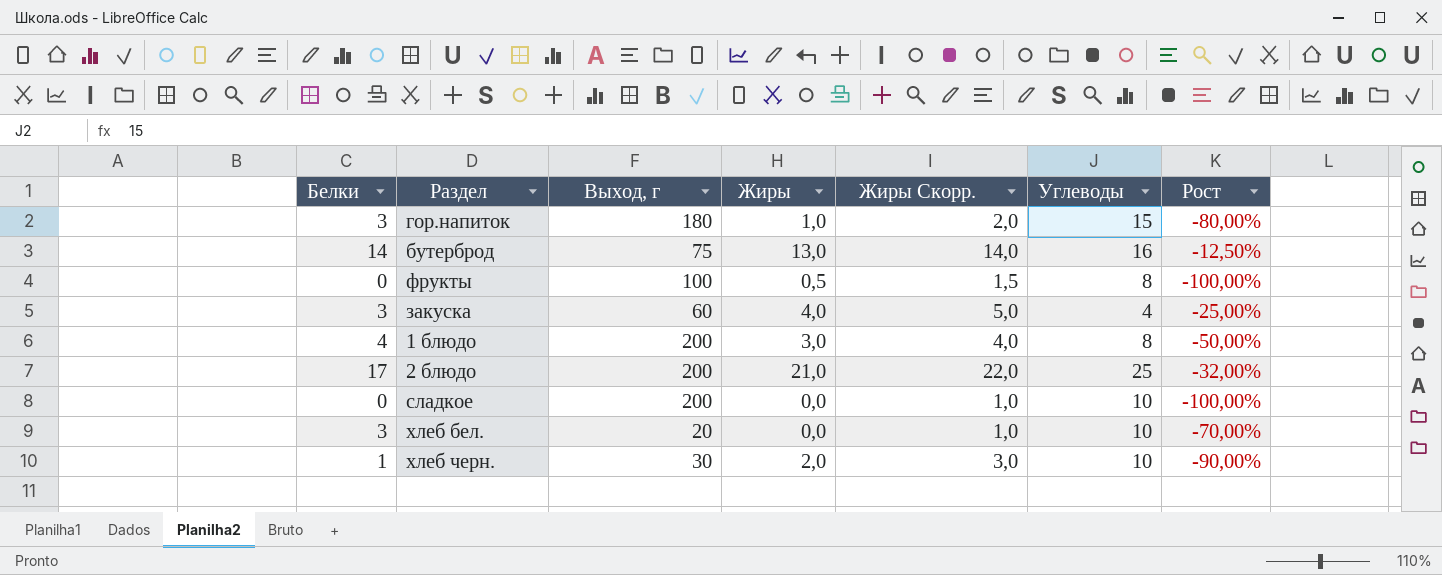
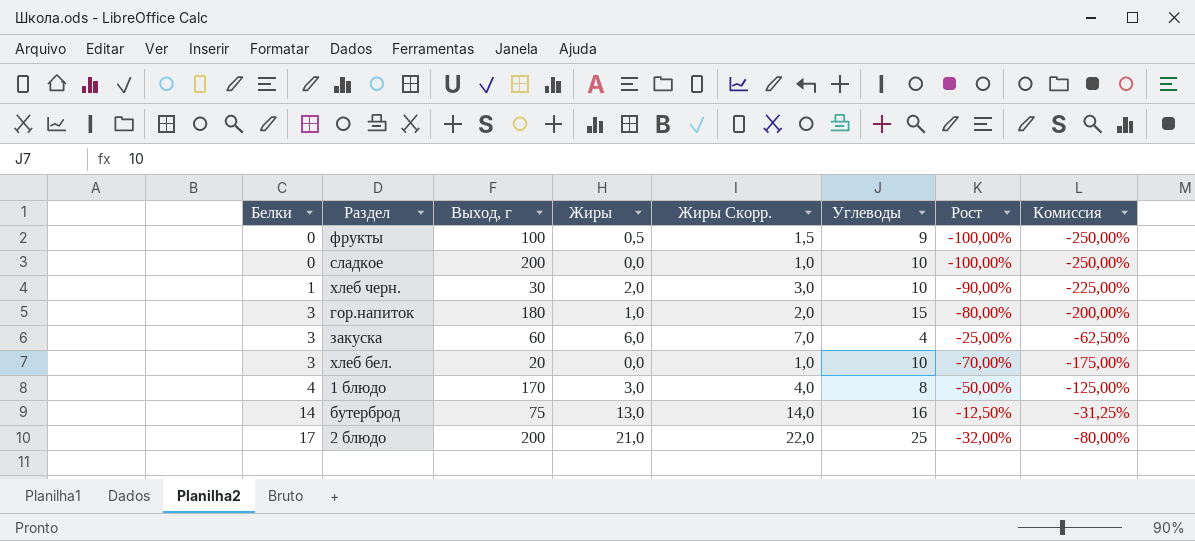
row order: none -> Белки ascending
column Комиссия | formula: none -> [Рост] * 2,5
фрукты | Углеводы: 8 -> 9
закуска | Жиры: 4,0 -> 6,0
закуска | Жиры Скорр.: 5,0 -> 7,0
1 блюдо | Выход, г: 200 -> 170

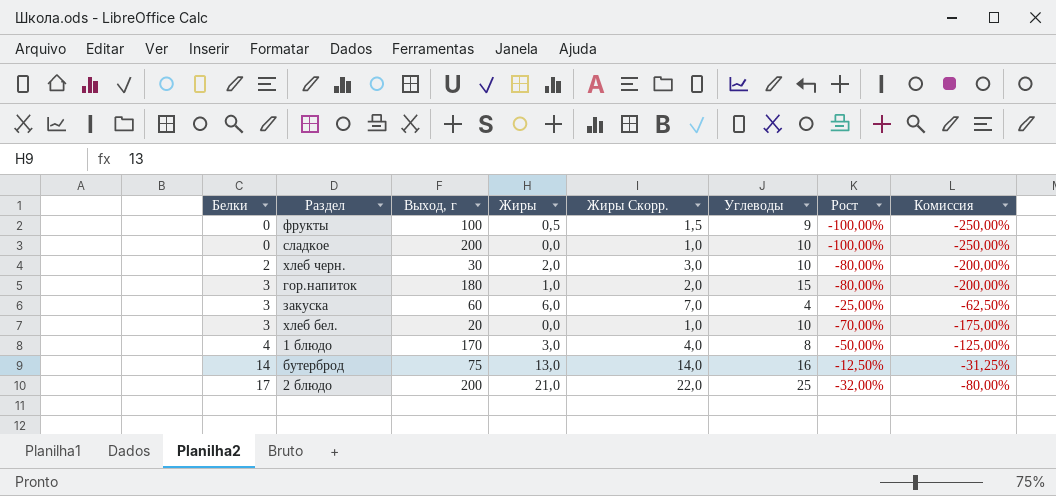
хлеб черн. | Белки: 1 -> 2
хлеб черн. | Рост: -90,00% -> -80,00%
хлеб черн. | Комиссия: -225,00% -> -200,00%

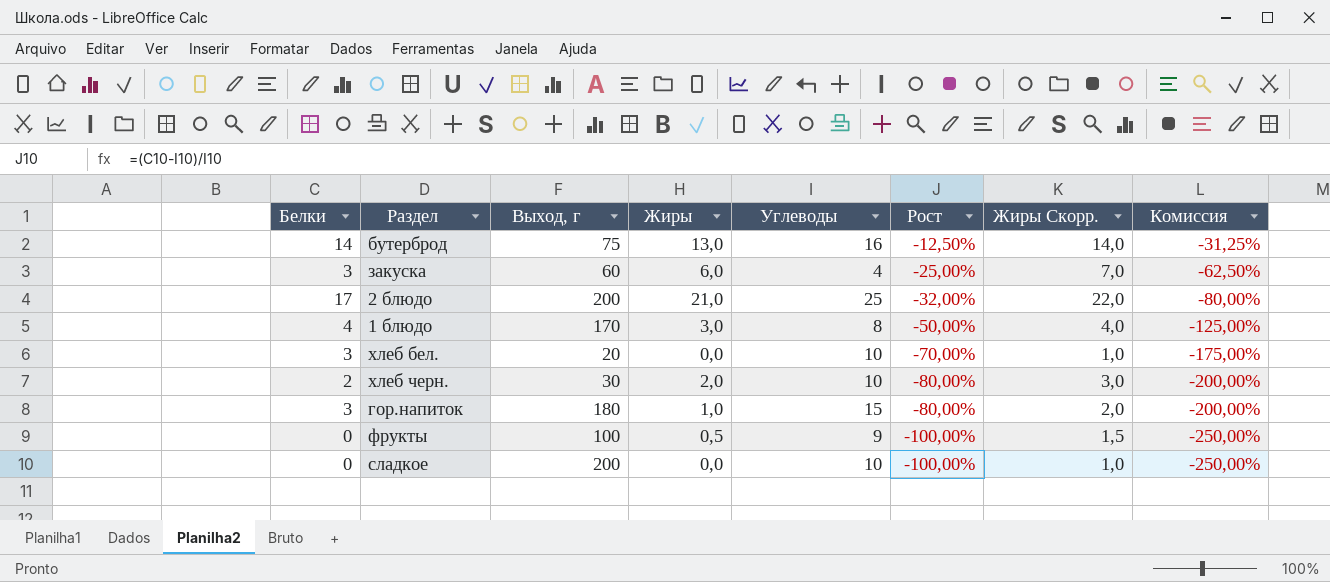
row order: Белки ascending -> Рост descending
column Жиры Скорр. | position: 5 -> 7

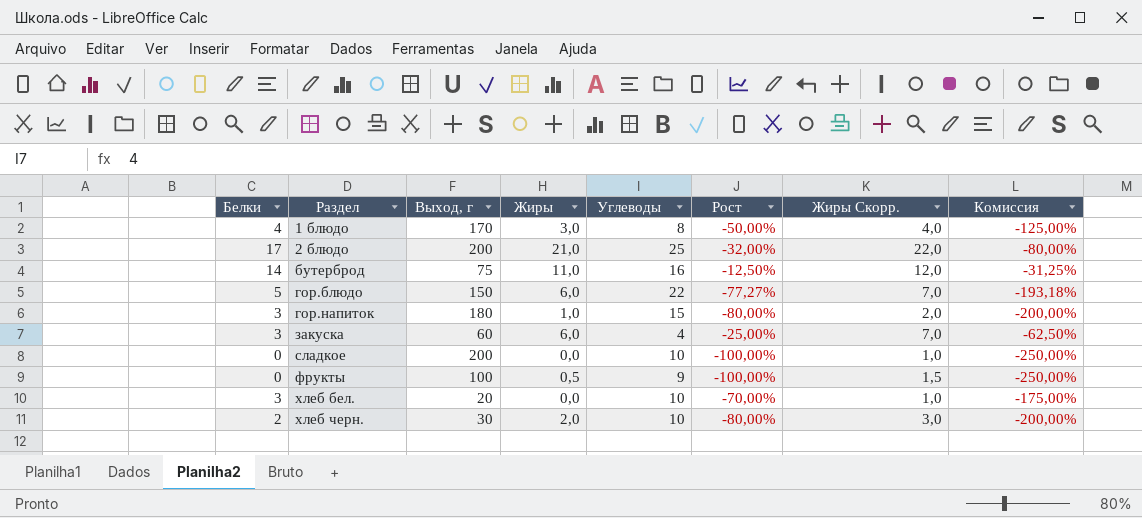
row order: Рост descending -> Раздел ascending
бутерброд | Жиры: 13,0 -> 11,0
бутерброд | Жиры Скорр.: 14,0 -> 12,0
row гор.блюдо: none -> 5 | 150 | 6,0 | 22 | -77,27% | 7,0 | -193,18%

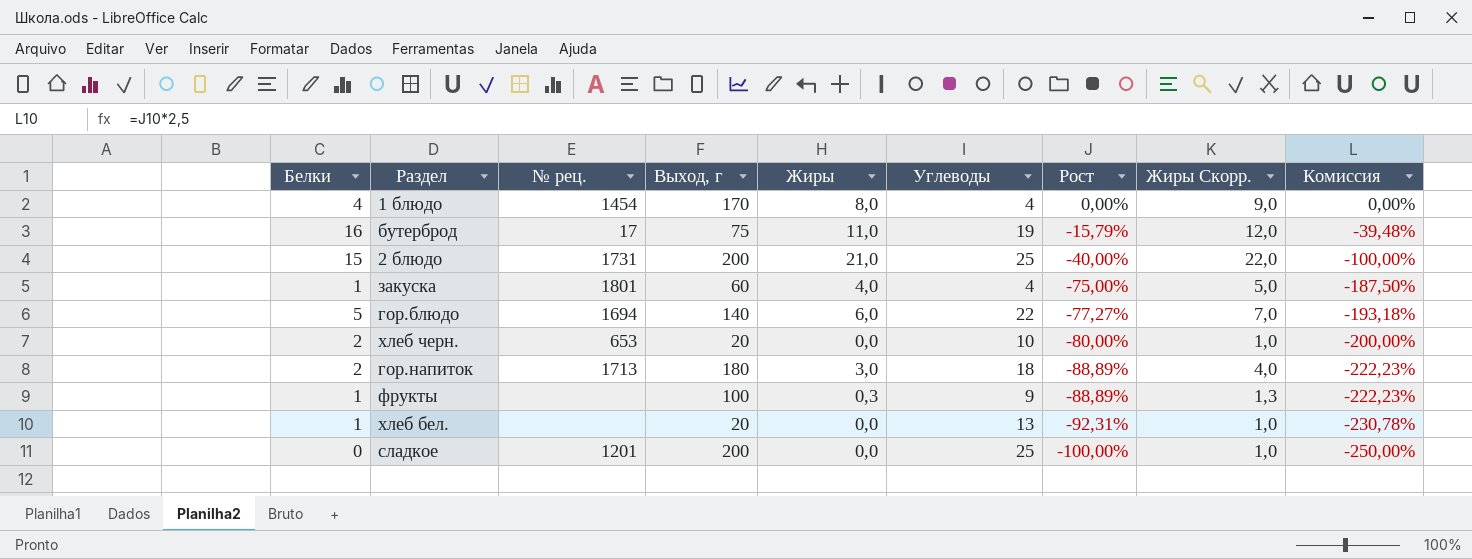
row order: Раздел ascending -> Рост descending
column № рец. | position: none -> 3
1 блюдо | Жиры: 3,0 -> 8,0
1 блюдо | Углеводы: 8 -> 4
1 блюдо | Рост: -50,00% -> 0,00%
1 блюдо | Жиры Скорр.: 4,0 -> 9,0
1 блюдо | Комиссия: -125,00% -> 0,00%
бутерброд | Белки: 14 -> 16
бутерброд | Углеводы: 16 -> 19
бутерброд | Рост: -12,50% -> -15,79%
бутерброд | Комиссия: -31,25% -> -39,48%
2 блюдо | Белки: 17 -> 15
2 блюдо | Рост: -32,00% -> -40,00%
2 блюдо | Комиссия: -80,00% -> -100,00%
закуска | Белки: 3 -> 1
закуска | Жиры: 6,0 -> 4,0
закуска | Рост: -25,00% -> -75,00%
закуска | Жиры Скорр.: 7,0 -> 5,0
закуска | Комиссия: -62,50% -> -187,50%
гор.блюдо | Выход, г: 150 -> 140
хлеб черн. | Выход, г: 30 -> 20
хлеб черн. | Жиры: 2,0 -> 0,0
хлеб черн. | Жиры Скорр.: 3,0 -> 1,0
гор.напиток | Белки: 3 -> 2
гор.напиток | Жиры: 1,0 -> 3,0
гор.напиток | Углеводы: 15 -> 18
гор.напиток | Рост: -80,00% -> -88,89%
гор.напиток | Жиры Скорр.: 2,0 -> 4,0
гор.напиток | Комиссия: -200,00% -> -222,23%
фрукты | Белки: 0 -> 1
фрукты | Жиры: 0,5 -> 0,3
фрукты | Рост: -100,00% -> -88,89%
фрукты | Жиры Скорр.: 1,5 -> 1,3
фрукты | Комиссия: -250,00% -> -222,23%
хлеб бел. | Белки: 3 -> 1
хлеб бел. | Углеводы: 10 -> 13
хлеб бел. | Рост: -70,00% -> -92,31%
хлеб бел. | Комиссия: -175,00% -> -230,78%
сладкое | Углеводы: 10 -> 25

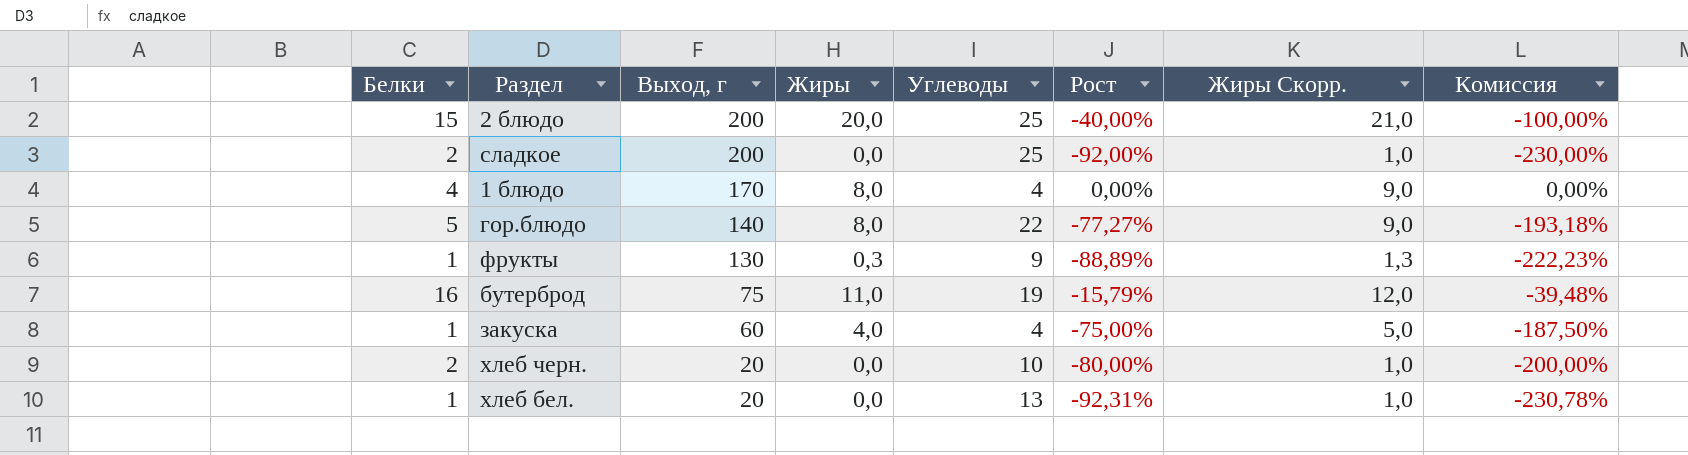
row order: Рост descending -> Выход, г descending
column № рец. | position: 3 -> none
row гор.напиток: 2 | 1713 | 180 | 3,0 | 18 | -88,89% | 4,0 | -222,23% -> none
2 блюдо | Жиры: 21,0 -> 20,0
2 блюдо | Жиры Скорр.: 22,0 -> 21,0
сладкое | Белки: 0 -> 2
сладкое | Рост: -100,00% -> -92,00%
сладкое | Комиссия: -250,00% -> -230,00%
гор.блюдо | Жиры: 6,0 -> 8,0
гор.блюдо | Жиры Скорр.: 7,0 -> 9,0
фрукты | Выход, г: 100 -> 130

